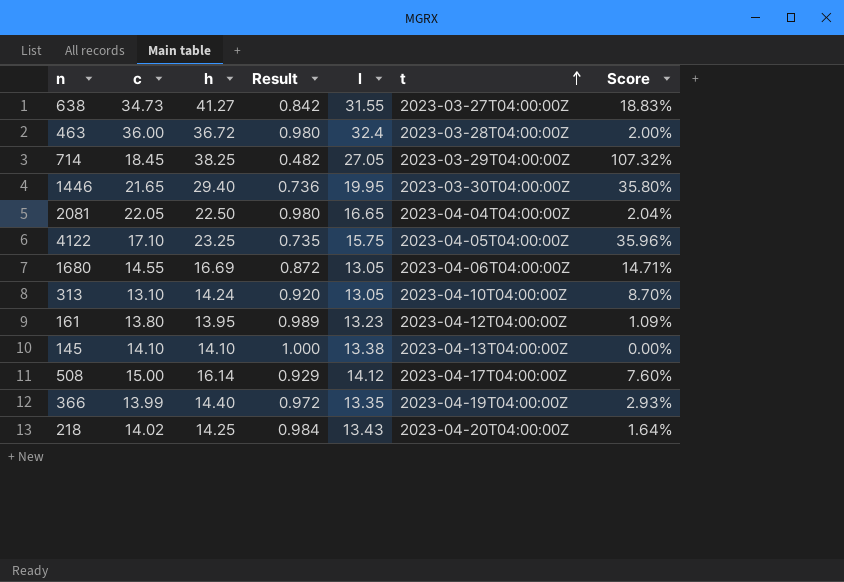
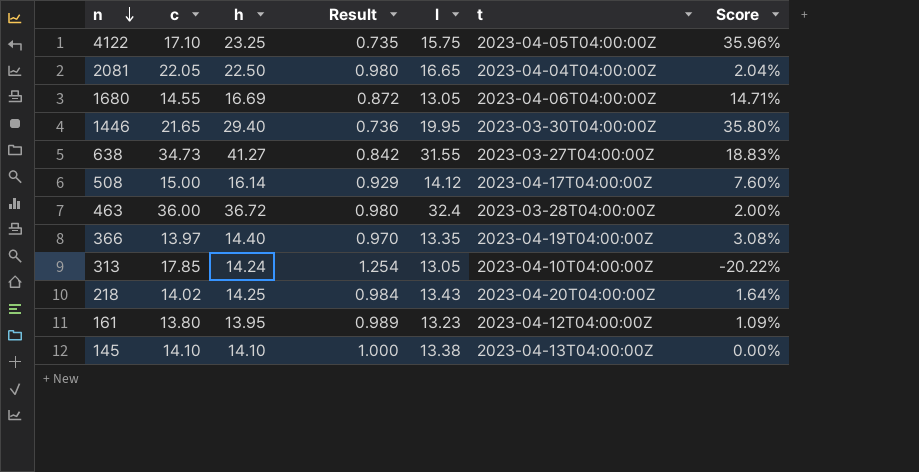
row order: t ascending -> n descending
row 714: 18.45 | 38.25 | 0.482 | 27.05 | 2023-03-29T04:00:00Z | 107.32% -> none
366 | c: 13.99 -> 13.97
366 | Result: 0.972 -> 0.970
366 | Score: 2.93% -> 3.08%
313 | c: 13.10 -> 17.85
313 | Result: 0.920 -> 1.254
313 | Score: 8.70% -> -20.22%

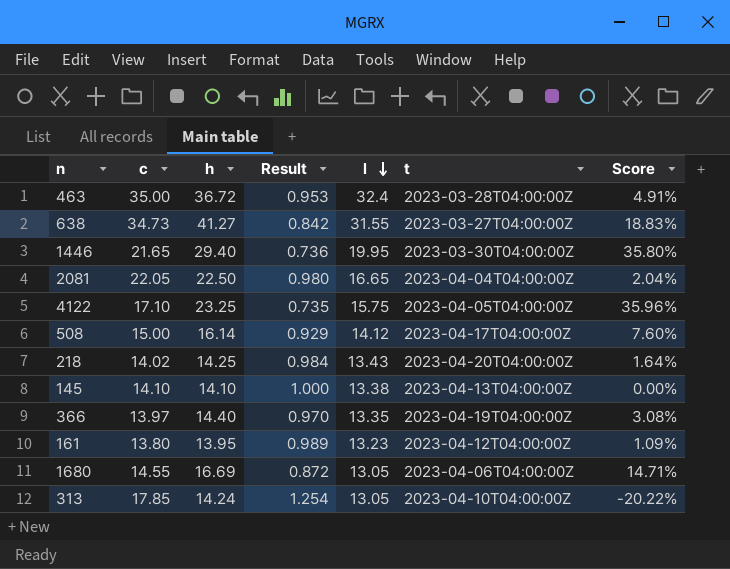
row order: n descending -> l descending
463 | c: 36.00 -> 35.00
463 | Result: 0.980 -> 0.953
463 | Score: 2.00% -> 4.91%

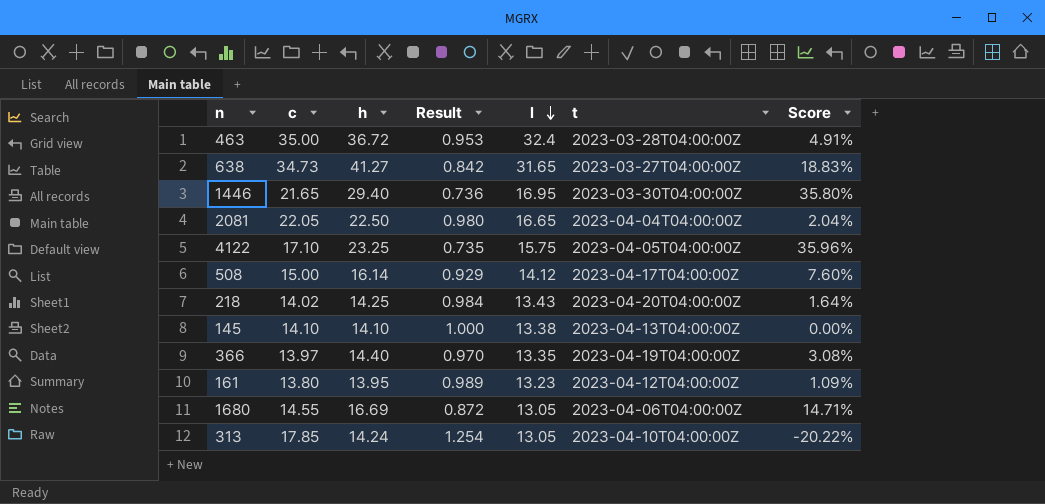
638 | l: 31.55 -> 31.65
1446 | l: 19.95 -> 16.95

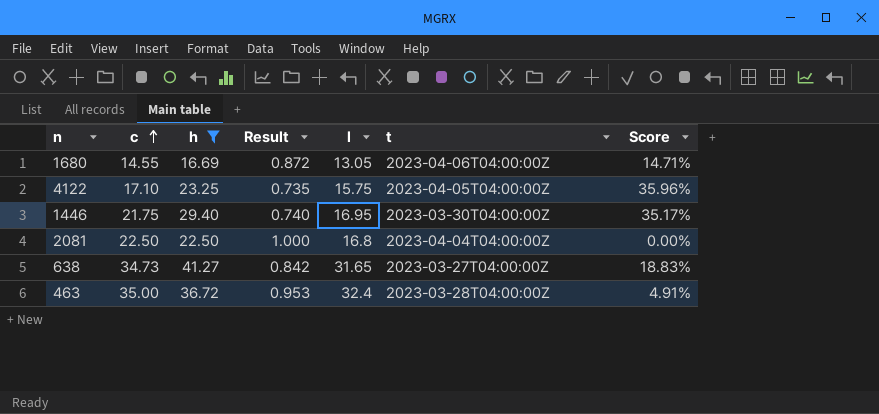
filter: none -> h >= 16.69
row order: l descending -> c ascending
1446 | c: 21.65 -> 21.75
1446 | Result: 0.736 -> 0.740
1446 | Score: 35.80% -> 35.17%
2081 | c: 22.05 -> 22.50
2081 | Result: 0.980 -> 1.000
2081 | l: 16.65 -> 16.8
2081 | Score: 2.04% -> 0.00%

